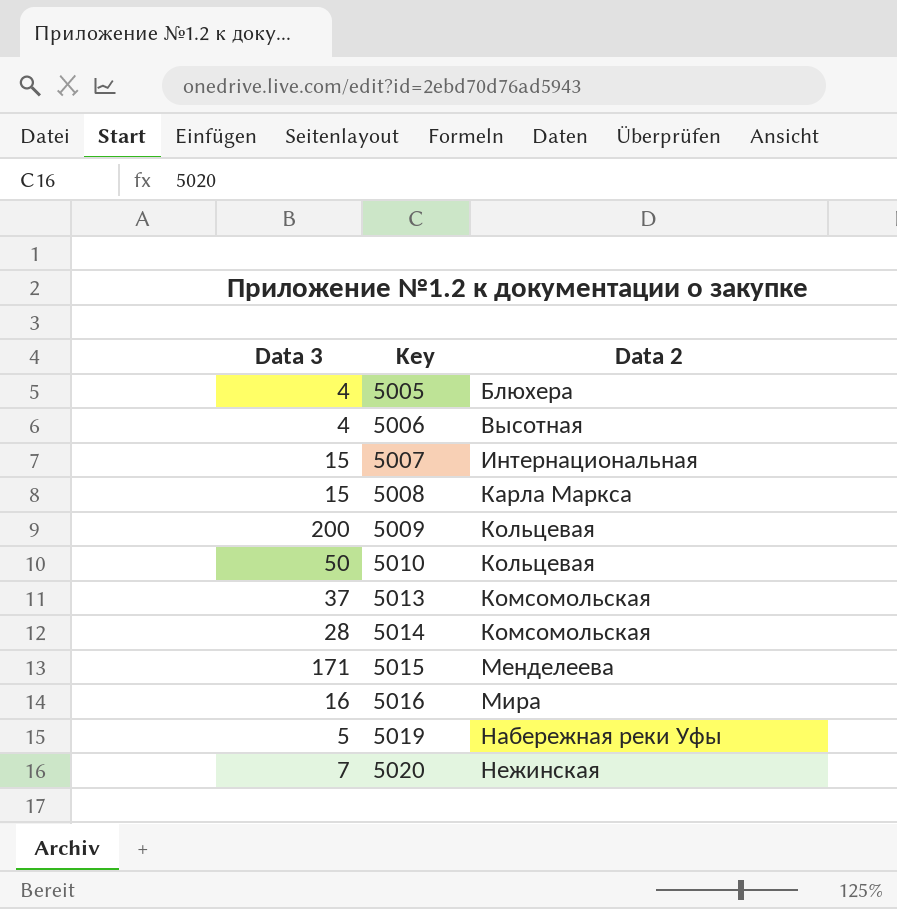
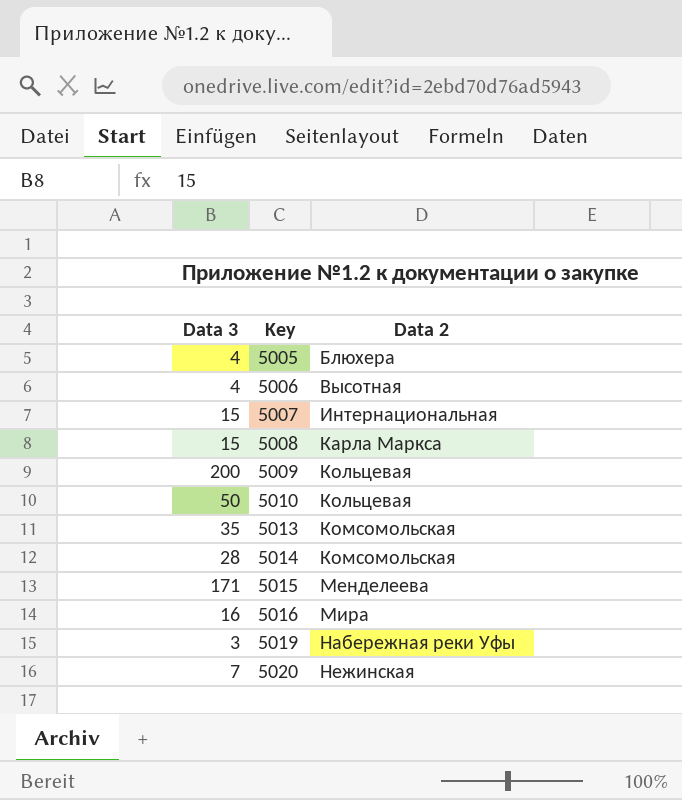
5013 | Data 3: 37 -> 35
5019 | Data 3: 5 -> 3

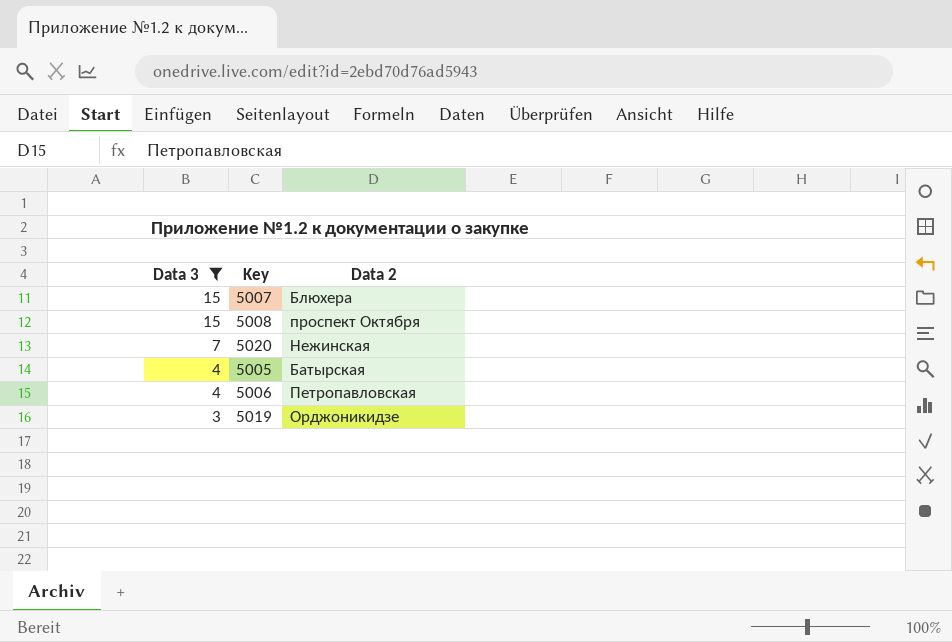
filter: none -> Data 3 <= 15
row order: Key ascending -> Data 3 descending
5007 | Data 2: Интернациональная -> Блюхера
5008 | Data 2: Карла Маркса -> проспект Октября
5005 | Data 2: Блюхера -> Батырская
5006 | Data 2: Высотная -> Петропавловская
5019 | Data 2: Набережная реки Уфы -> Орджоникидзе

